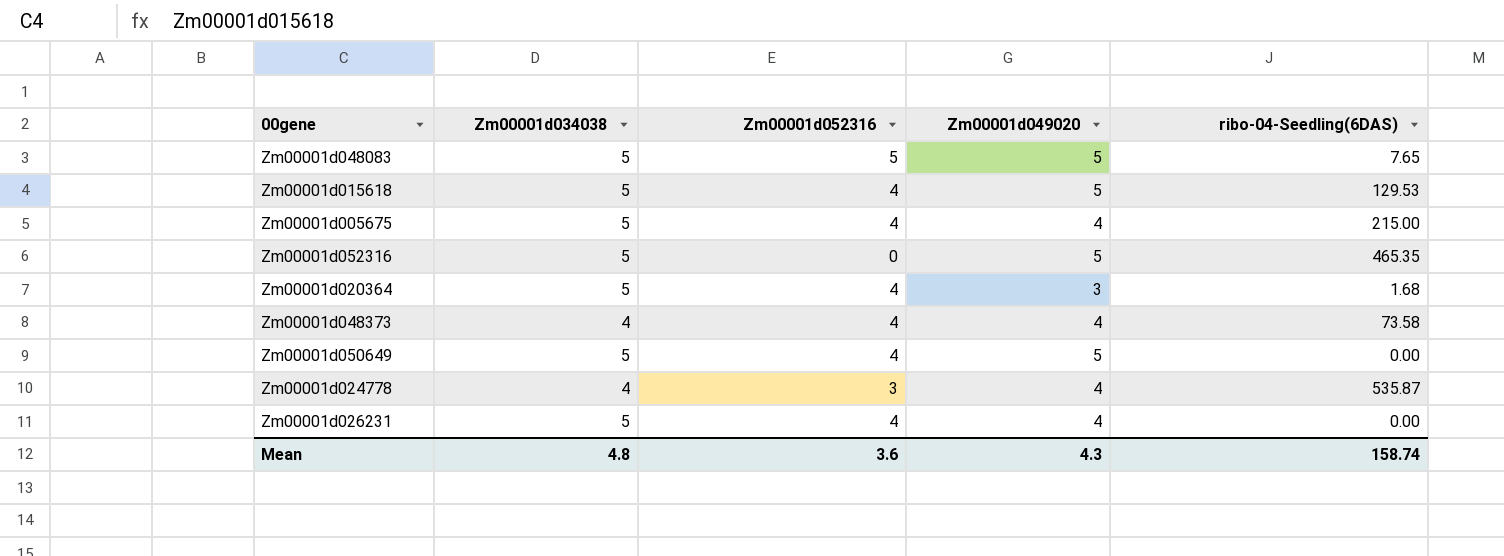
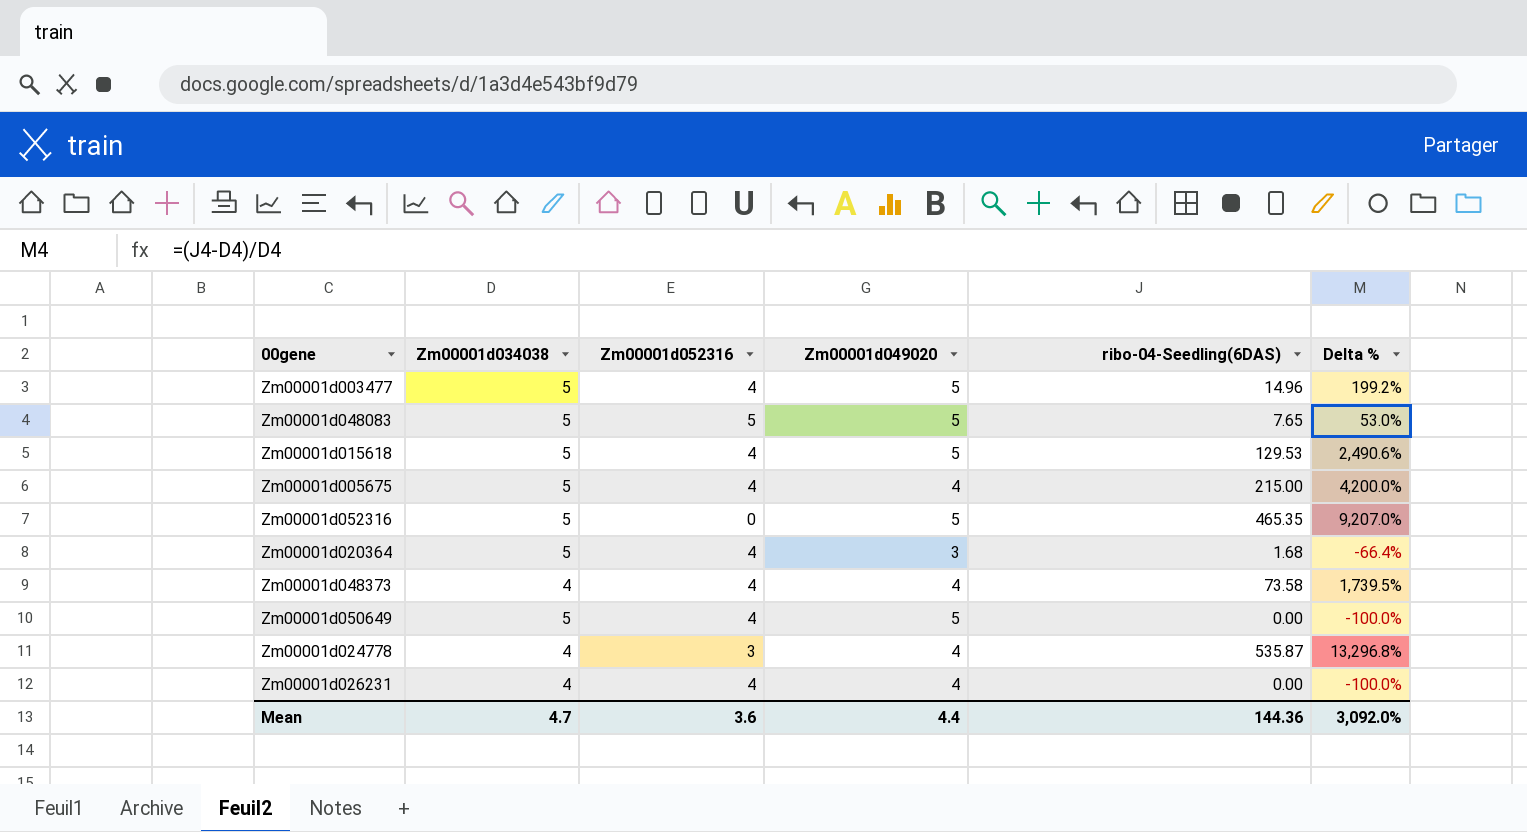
column Delta % | formula: none -> ([ribo-04-Seedling(6DAS)] - [Zm00001d034038]) / [Zm00001d034038]
row Zm00001d003477: none -> 5 | 4 | 5 | 14.96 | 199.2%
Zm00001d026231 | Zm00001d034038: 5 -> 4
Mean | Zm00001d034038: 4.8 -> 4.7
Mean | Zm00001d049020: 4.3 -> 4.4
Mean | ribo-04-Seedling(6DAS): 158.74 -> 144.36

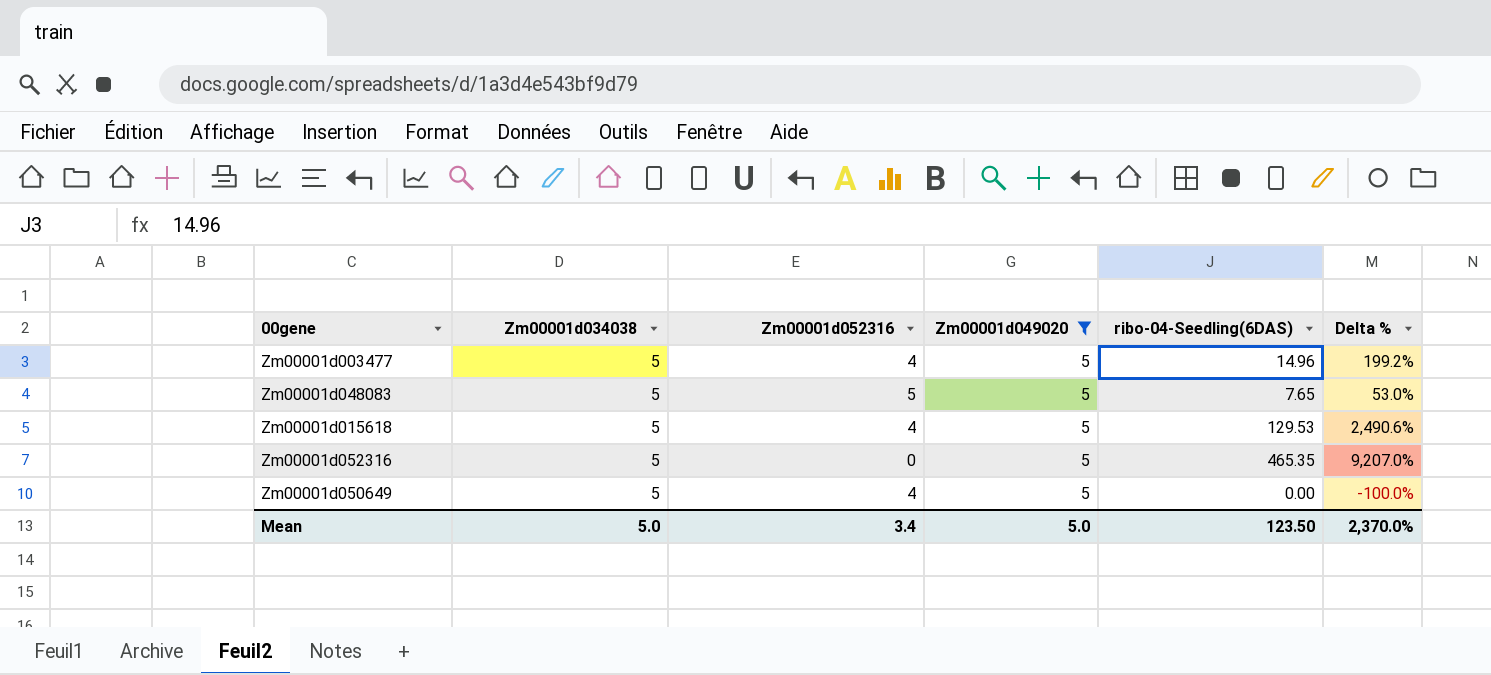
filter: none -> Zm00001d049020 = 5
Mean | Zm00001d034038: 4.7 -> 5.0
Mean | Zm00001d052316: 3.6 -> 3.4
Mean | Zm00001d049020: 4.4 -> 5.0
Mean | ribo-04-Seedling(6DAS): 144.36 -> 123.50
Mean | Delta %: 3,092.0% -> 2,370.0%

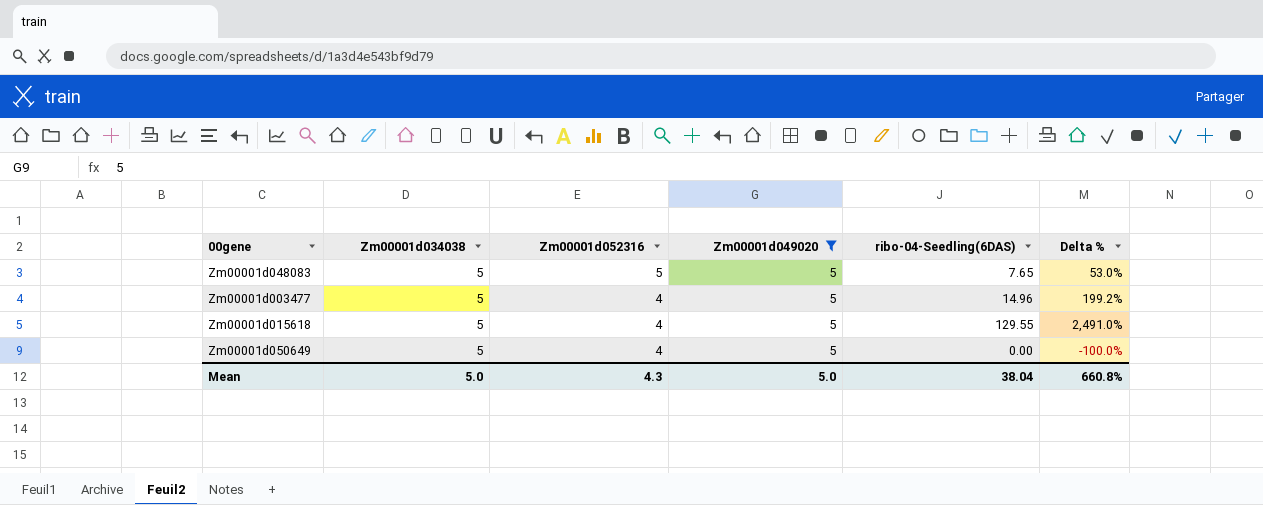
row order: none -> Zm00001d052316 descending
row Zm00001d052316: 5 | 0 | 5 | 465.35 | 9,207.0% -> none
Zm00001d015618 | ribo-04-Seedling(6DAS): 129.53 -> 129.55
Zm00001d015618 | Delta %: 2,490.6% -> 2,491.0%
Mean | Zm00001d052316: 3.4 -> 4.3
Mean | ribo-04-Seedling(6DAS): 123.50 -> 38.04
Mean | Delta %: 2,370.0% -> 660.8%

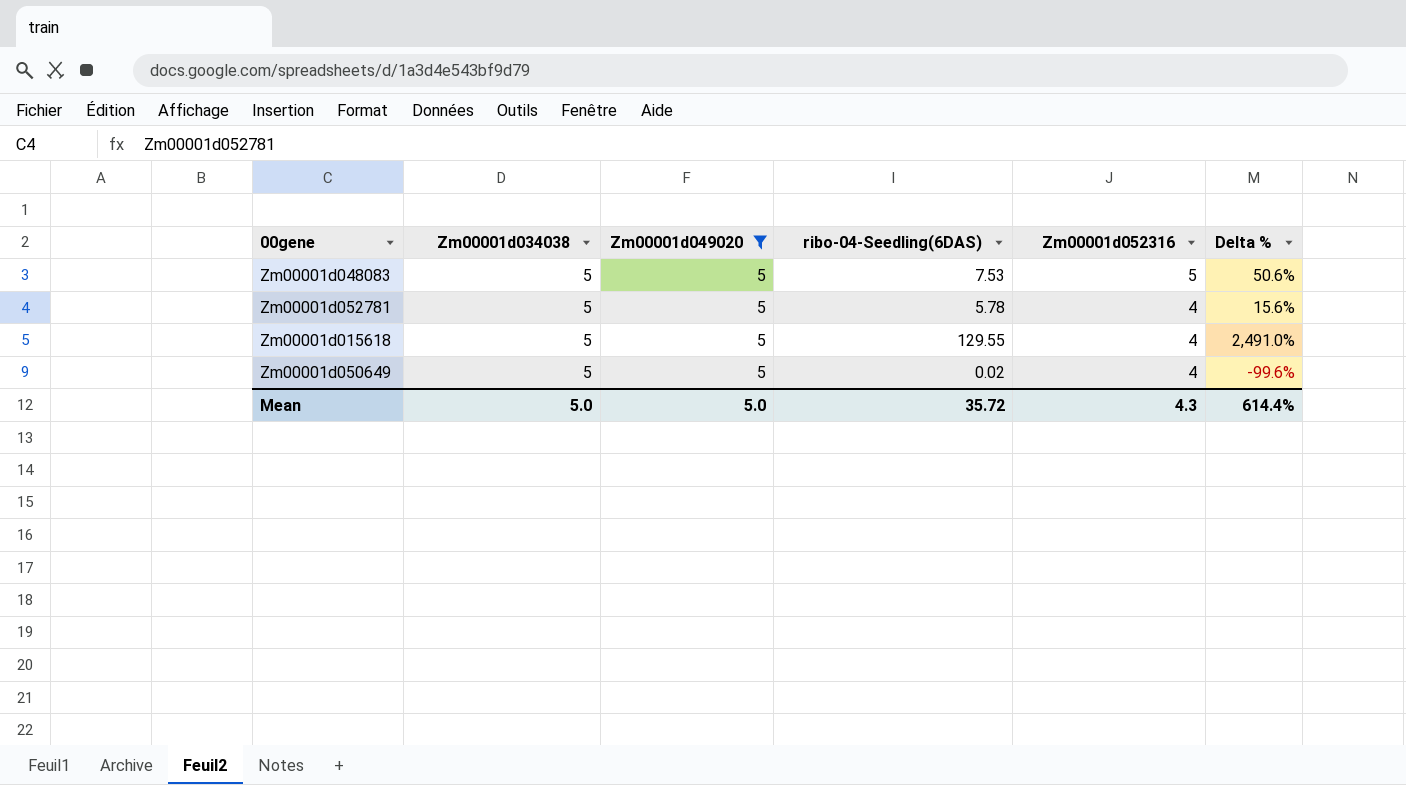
column Zm00001d052316 | position: 3 -> 5
row Zm00001d003477: 5 | 4 | 5 | 14.96 | 199.2% -> none
Zm00001d048083 | ribo-04-Seedling(6DAS): 7.65 -> 7.53
Zm00001d048083 | Delta %: 53.0% -> 50.6%
row Zm00001d052781: none -> 5 | 5 | 5.78 | 4 | 15.6%
Zm00001d050649 | ribo-04-Seedling(6DAS): 0.00 -> 0.02
Zm00001d050649 | Delta %: -100.0% -> -99.6%
Mean | ribo-04-Seedling(6DAS): 38.04 -> 35.72
Mean | Delta %: 660.8% -> 614.4%

